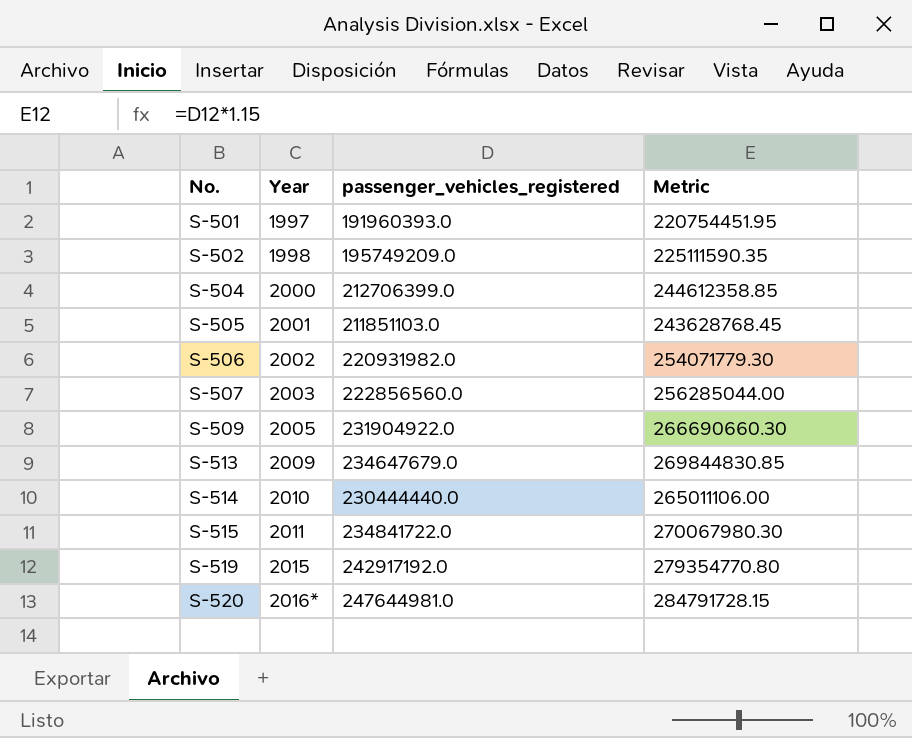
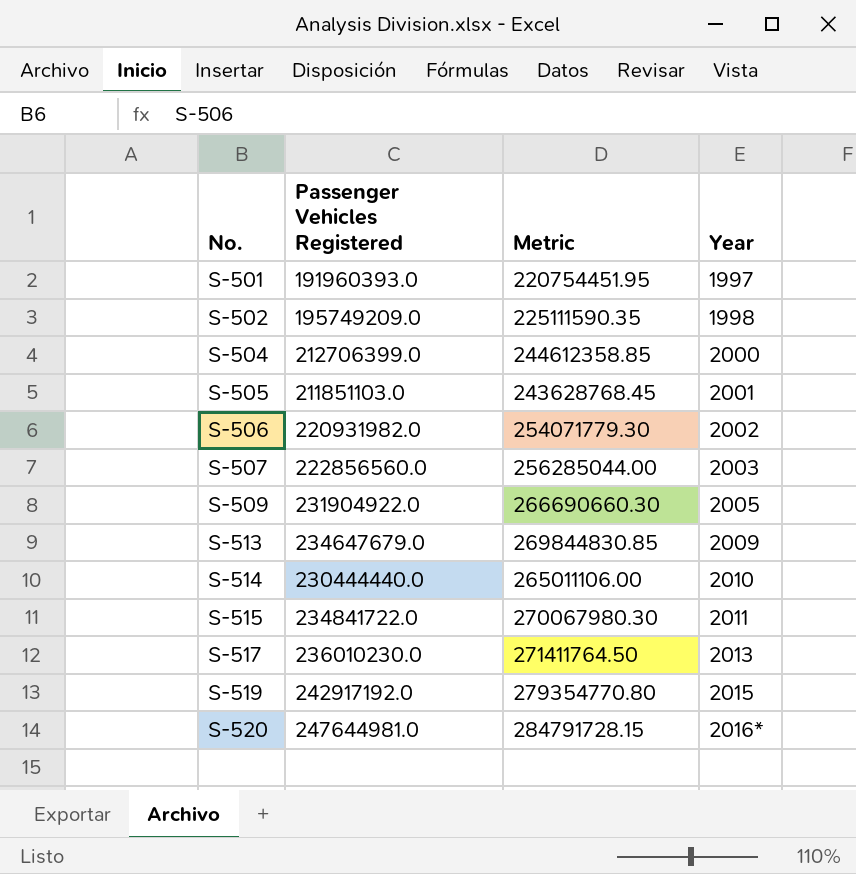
column name: passenger_vehicles_registered -> Passenger Vehicles Registered
column Year | position: 2 -> 4
row S-517: none -> 236010230.0 | 271411764.50 | 2013

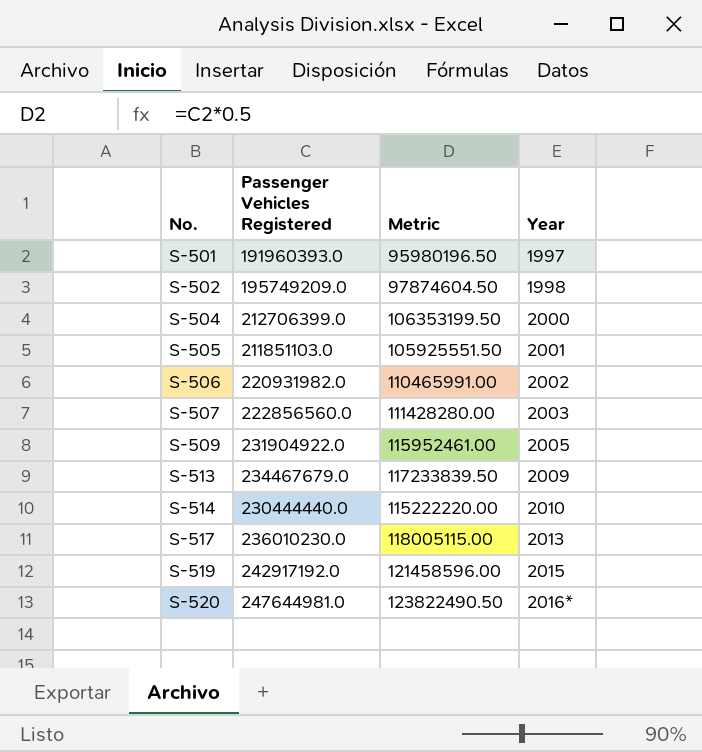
column Metric | formula: [Passenger Vehicles Registered] * 1.15 -> [Passenger Vehicles Registered] * 0.5
row S-515: 234841722.0 | 270067980.30 | 2011 -> none
S-513 | Passenger Vehicles Registered: 234647679.0 -> 234467679.0

